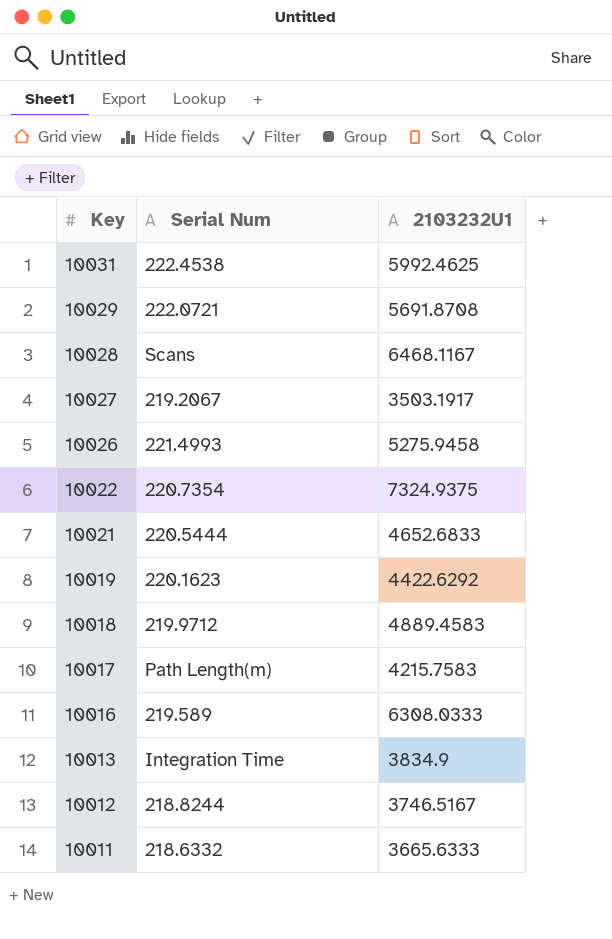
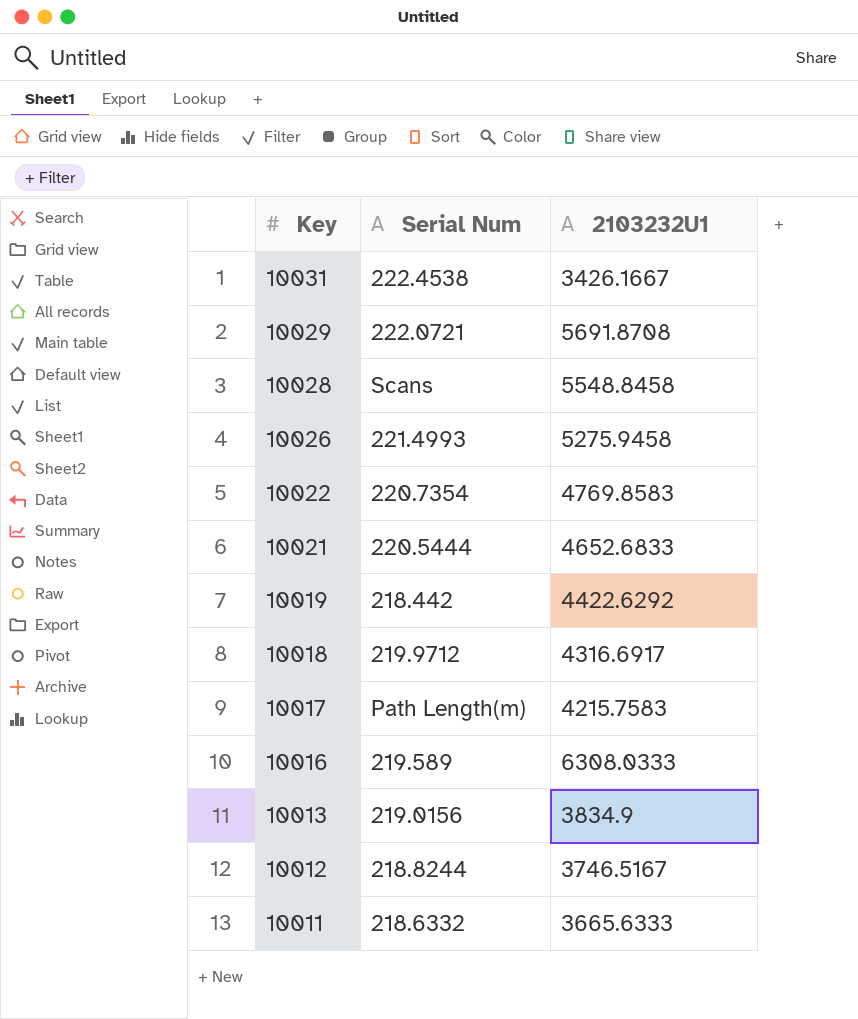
row 10027: 219.2067 | 3503.1917 -> none
10031 | 2103232U1: 5992.4625 -> 3426.1667
10028 | 2103232U1: 6468.1167 -> 5548.8458
10022 | 2103232U1: 7324.9375 -> 4769.8583
10019 | Serial Num: 220.1623 -> 218.442
10018 | 2103232U1: 4889.4583 -> 4316.6917
10013 | Serial Num: Integration Time -> 219.0156

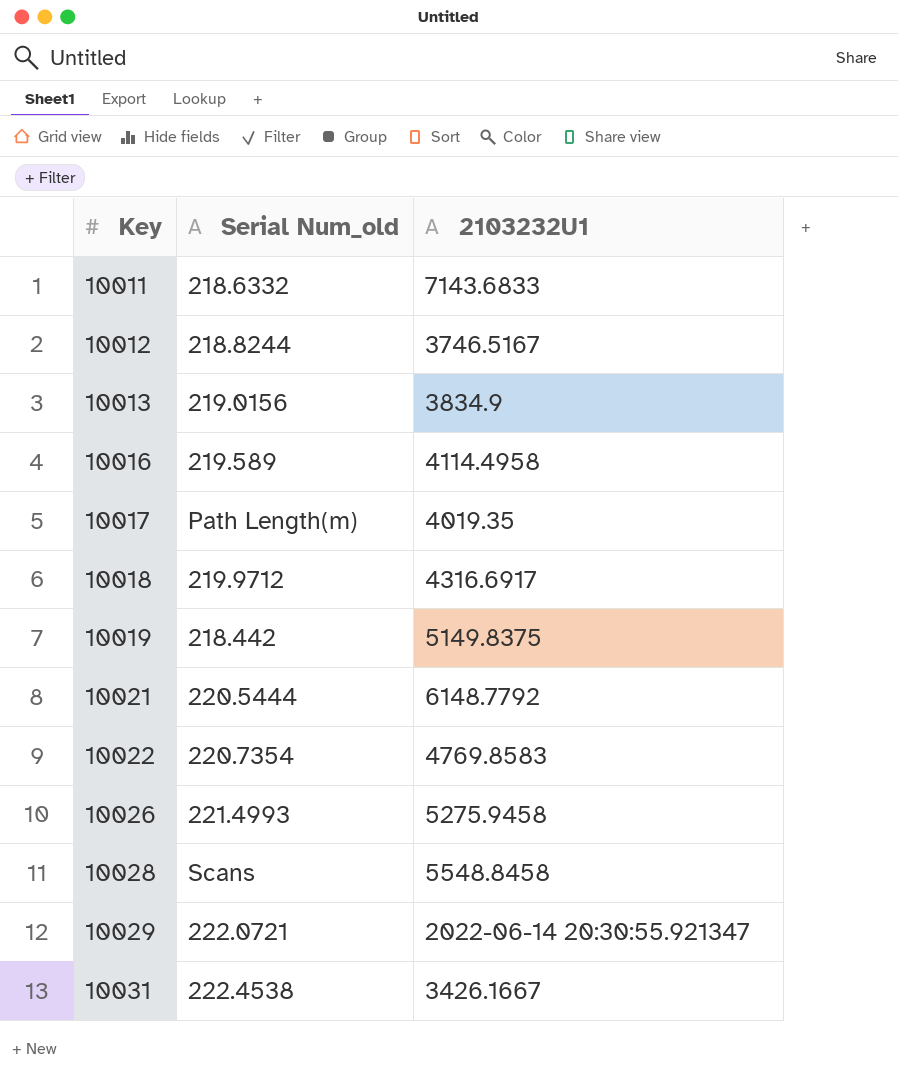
row order: Key descending -> Key ascending
column name: Serial Num -> Serial Num_old
10011 | 2103232U1: 3665.6333 -> 7143.6833
10016 | 2103232U1: 6308.0333 -> 4114.4958
10017 | 2103232U1: 4215.7583 -> 4019.35
10019 | 2103232U1: 4422.6292 -> 5149.8375
10021 | 2103232U1: 4652.6833 -> 6148.7792
10029 | 2103232U1: 5691.8708 -> 2022-06-14 20:30:55.921347

